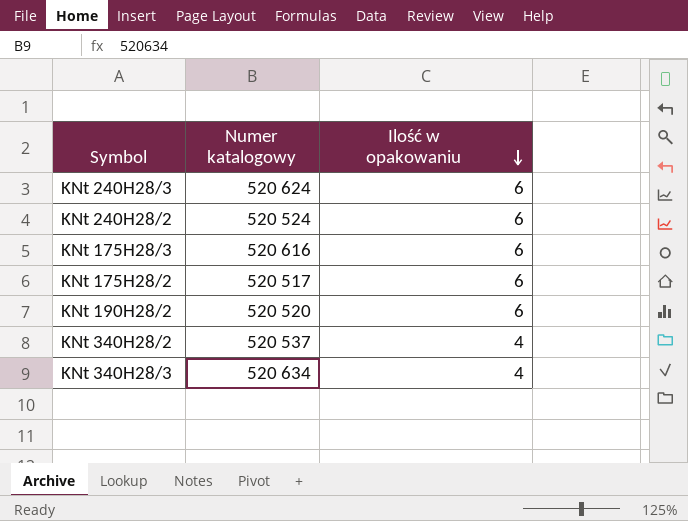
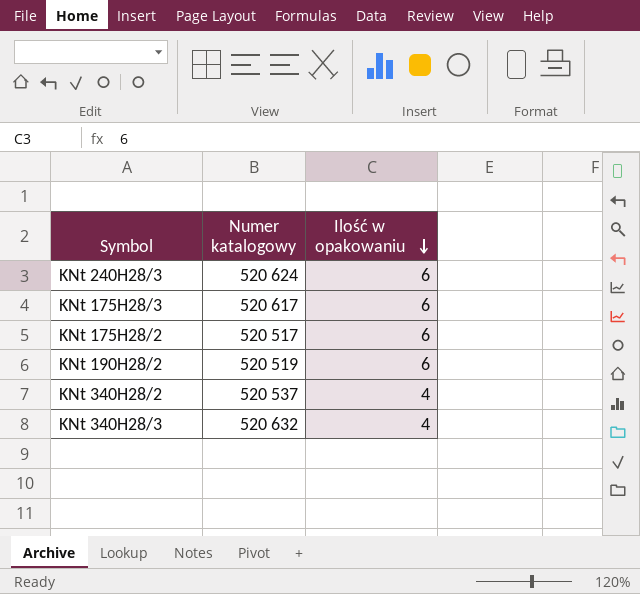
row KNt 240H28/2: 520 524 | 6 -> none
KNt 175H28/3 | Numer katalogowy: 520 616 -> 520 617
KNt 190H28/2 | Numer katalogowy: 520 520 -> 520 519
KNt 340H28/3 | Numer katalogowy: 520 634 -> 520 632

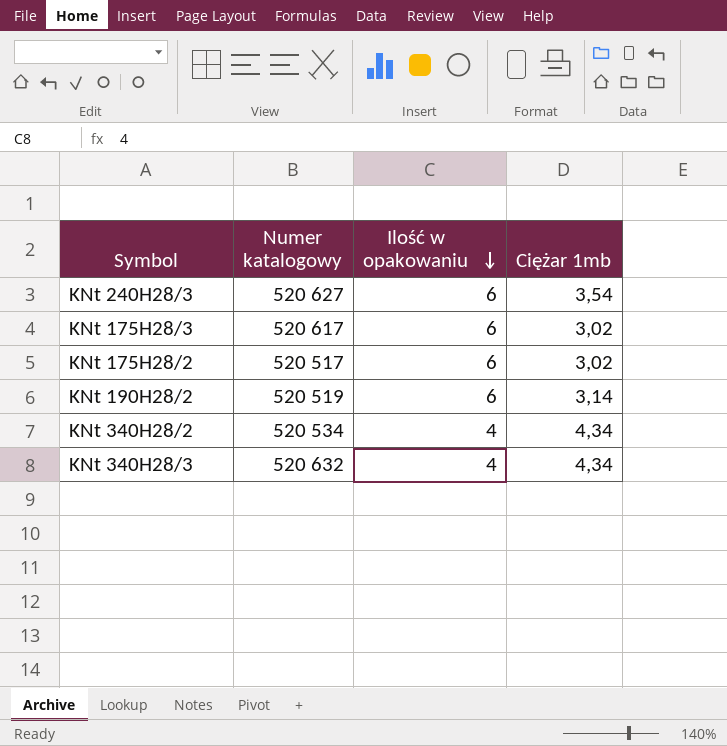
column Ciężar 1mb | position: none -> 4
KNt 240H28/3 | Numer katalogowy: 520 624 -> 520 627
KNt 340H28/2 | Numer katalogowy: 520 537 -> 520 534

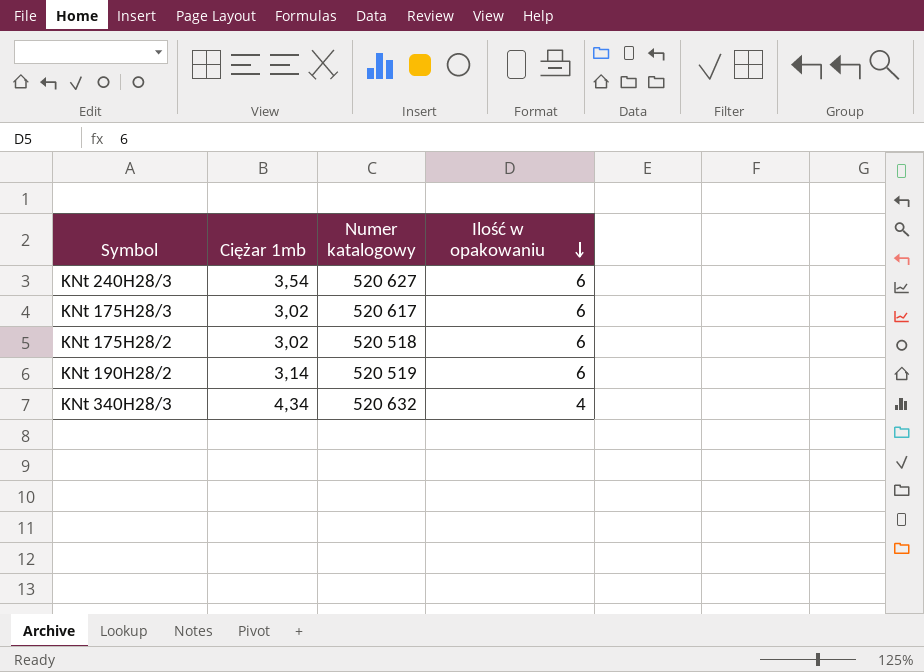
column Ciężar 1mb | position: 4 -> 2
row KNt 340H28/2: 520 534 | 4 | 4,34 -> none
KNt 175H28/2 | Numer katalogowy: 520 517 -> 520 518

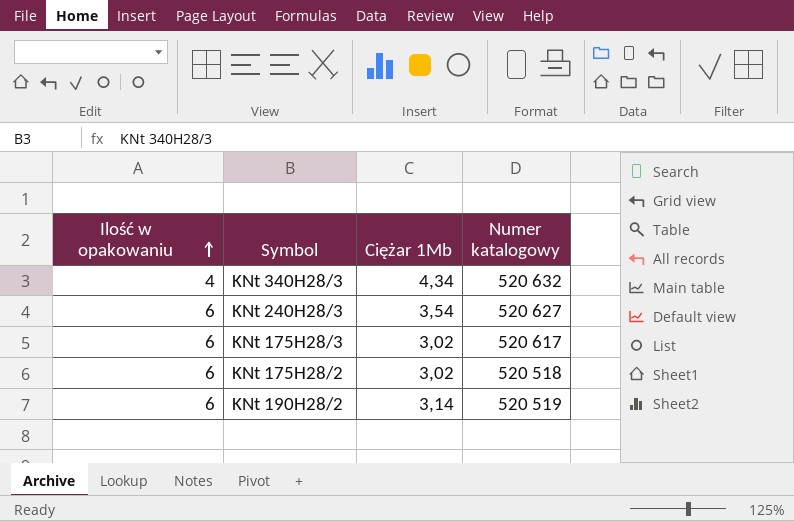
row order: Ilość w opakowaniu descending -> Ilość w opakowaniu ascending
column Ilość w opakowaniu | position: 4 -> 1
column name: Ciężar 1mb -> Ciężar 1Mb

